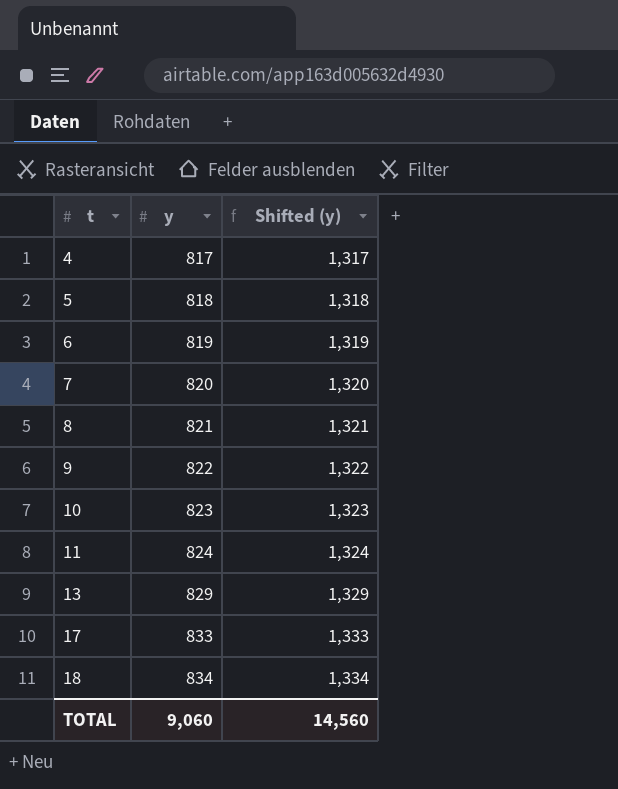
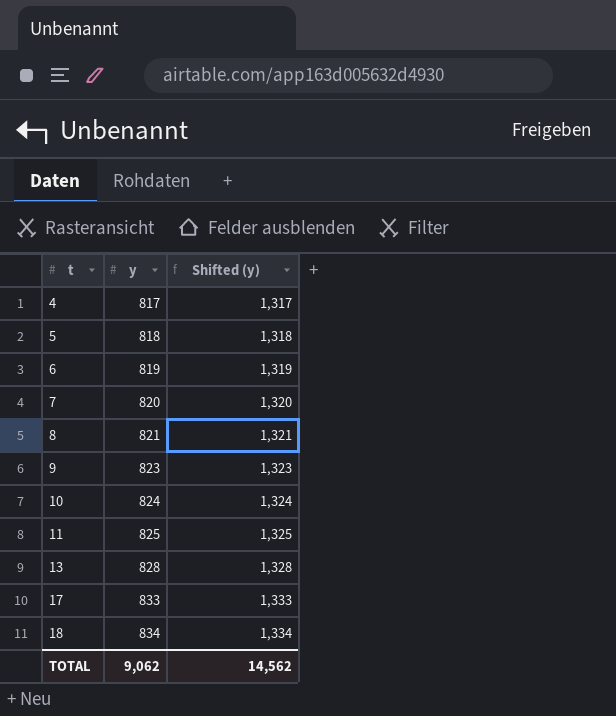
9 | y: 822 -> 823
9 | Shifted (y): 1,322 -> 1,323
10 | y: 823 -> 824
10 | Shifted (y): 1,323 -> 1,324
11 | y: 824 -> 825
11 | Shifted (y): 1,324 -> 1,325
13 | y: 829 -> 828
13 | Shifted (y): 1,329 -> 1,328
TOTAL | y: 9,060 -> 9,062
TOTAL | Shifted (y): 14,560 -> 14,562

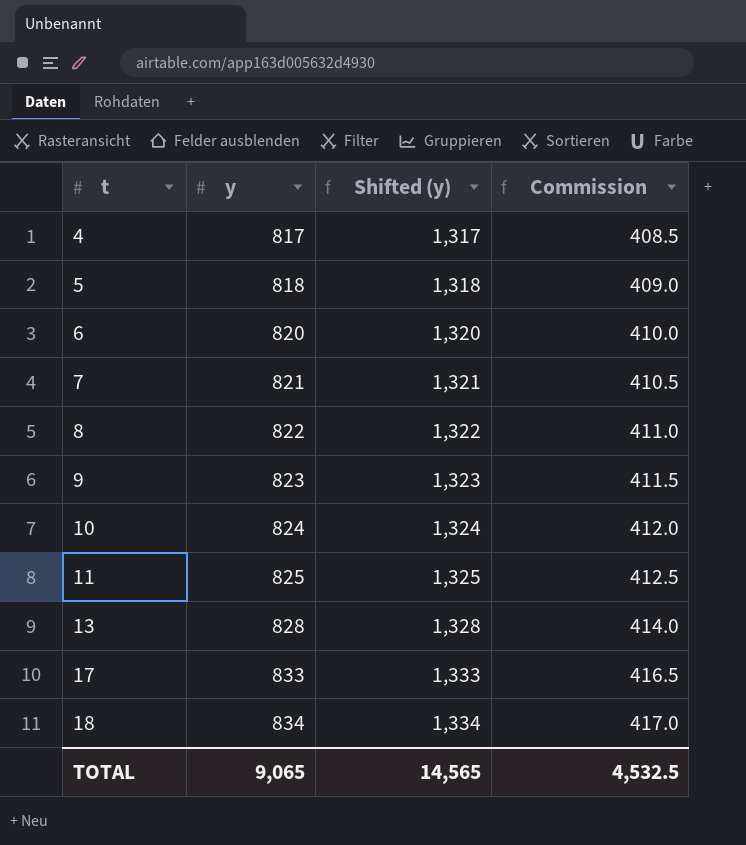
column Commission | formula: none -> [y] * 0.5
6 | y: 819 -> 820
6 | Shifted (y): 1,319 -> 1,320
7 | y: 820 -> 821
7 | Shifted (y): 1,320 -> 1,321
8 | y: 821 -> 822
8 | Shifted (y): 1,321 -> 1,322
TOTAL | y: 9,062 -> 9,065
TOTAL | Shifted (y): 14,562 -> 14,565

